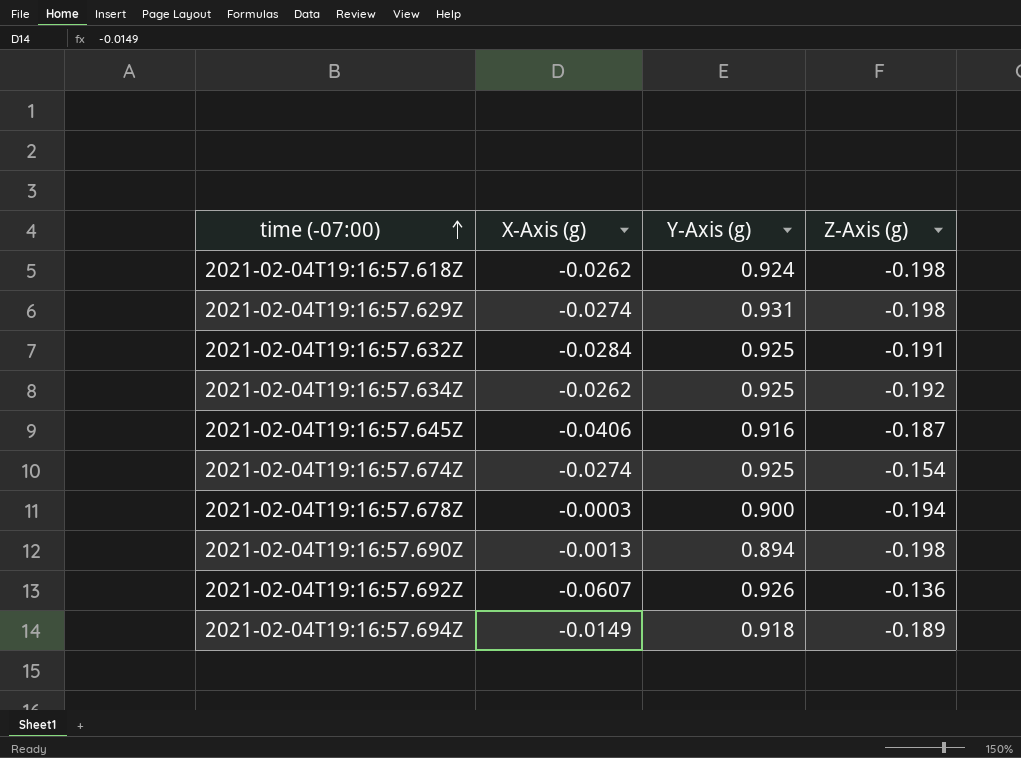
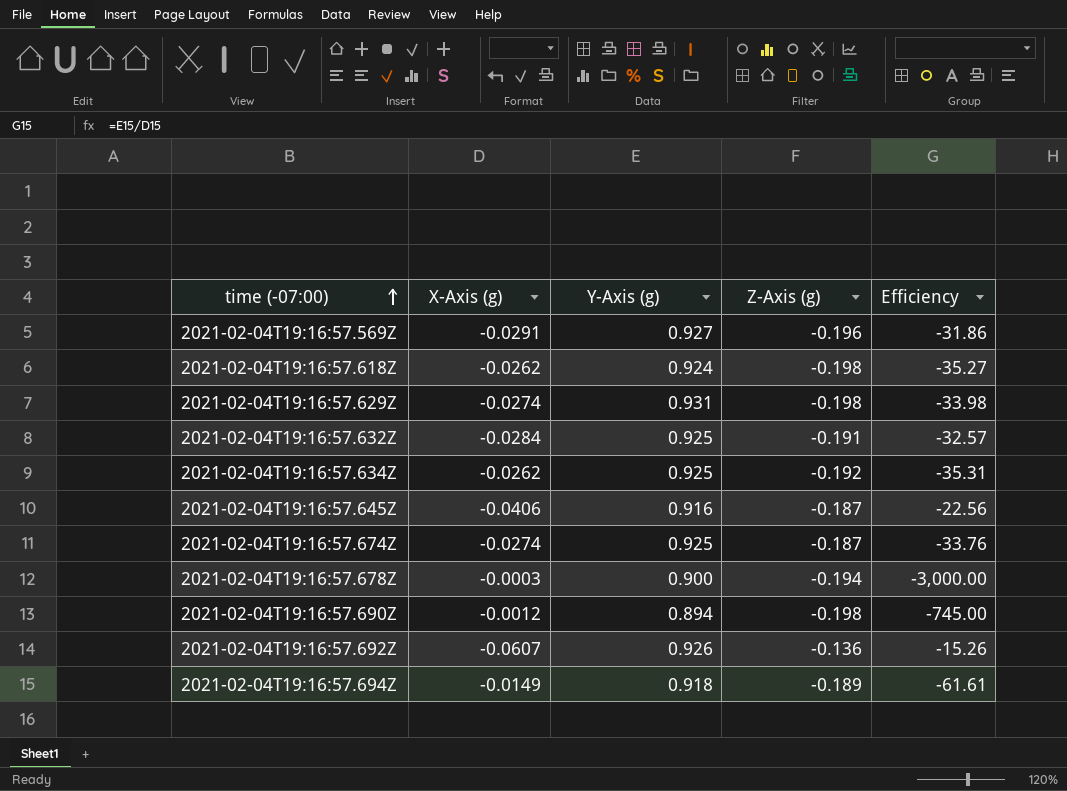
column Efficiency | formula: none -> [Y-Axis (g)] / [X-Axis (g)]
row 2021-02-04T19:16:57.569Z: none -> -0.0291 | 0.927 | -0.196 | -31.86
2021-02-04T19:16:57.674Z | Z-Axis (g): -0.154 -> -0.187
2021-02-04T19:16:57.690Z | X-Axis (g): -0.0013 -> -0.0012

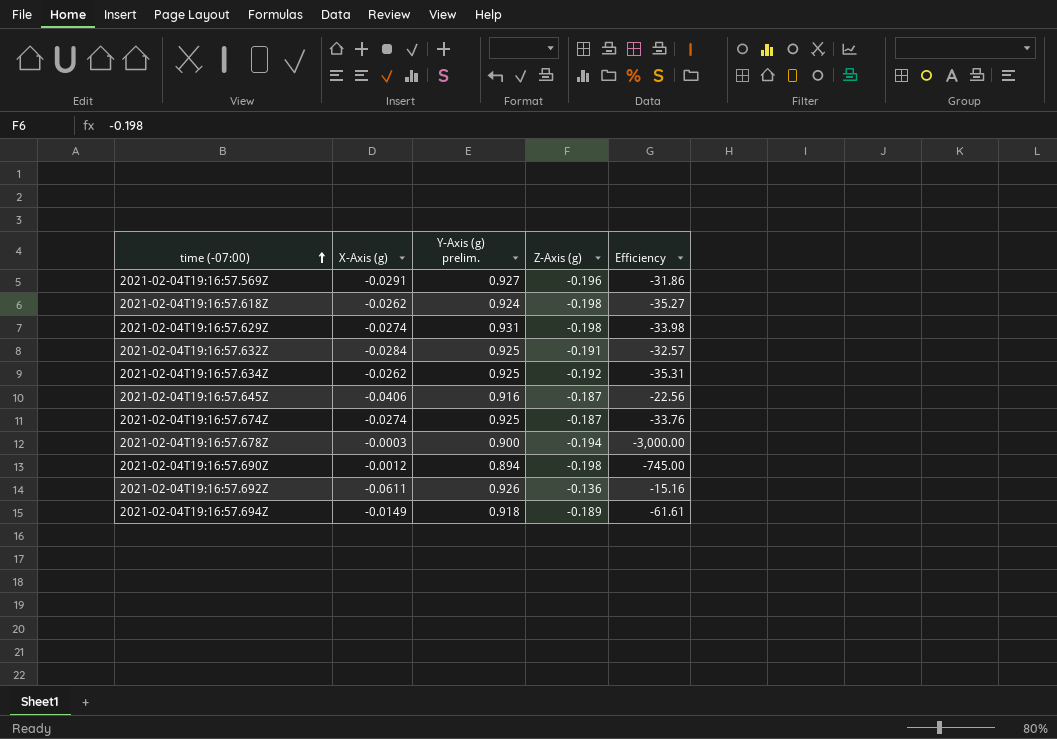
column name: Y-Axis (g) -> Y-Axis (g) prelim.
2021-02-04T19:16:57.692Z | X-Axis (g): -0.0607 -> -0.0611
2021-02-04T19:16:57.692Z | Efficiency: -15.26 -> -15.16

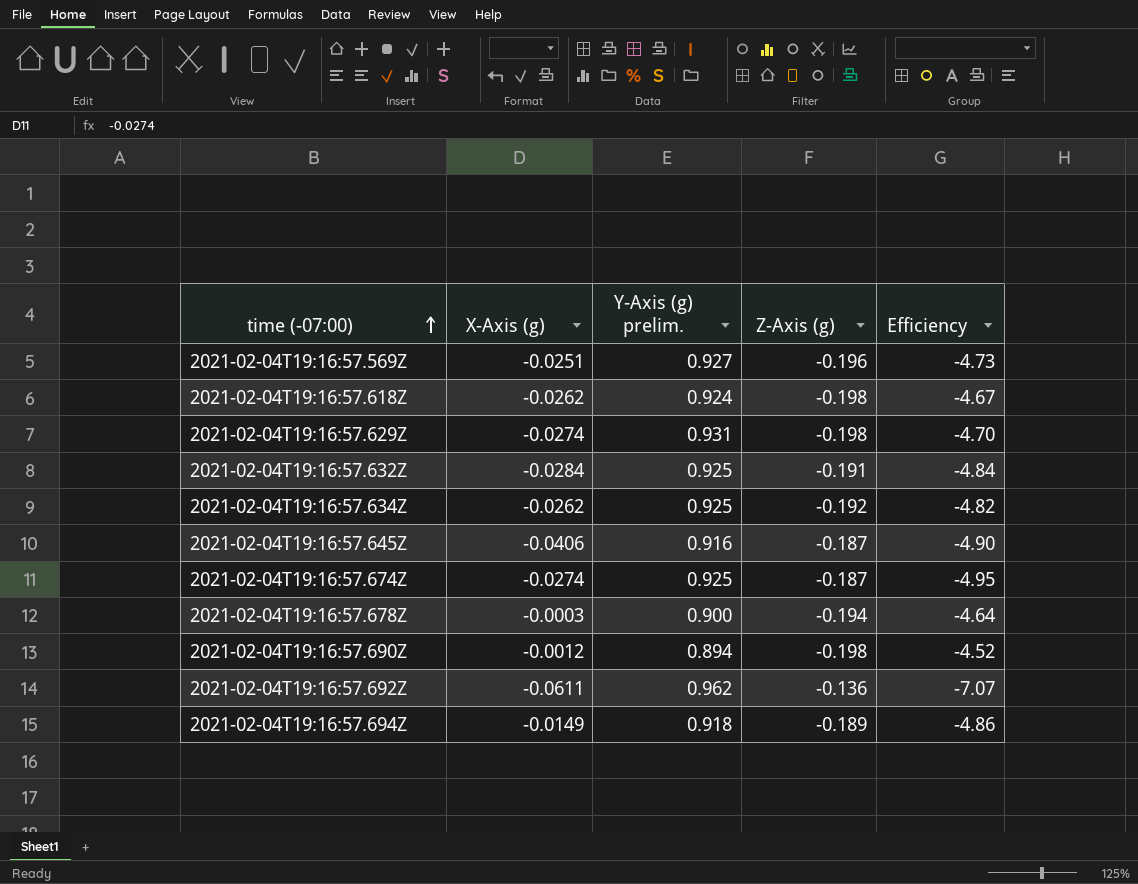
column Efficiency | formula: [Y-Axis (g) prelim.] / [X-Axis (g)] -> [Y-Axis (g) prelim.] / [Z-Axis (g)]
2021-02-04T19:16:57.569Z | X-Axis (g): -0.0291 -> -0.0251
2021-02-04T19:16:57.692Z | Y-Axis (g) prelim.: 0.926 -> 0.962

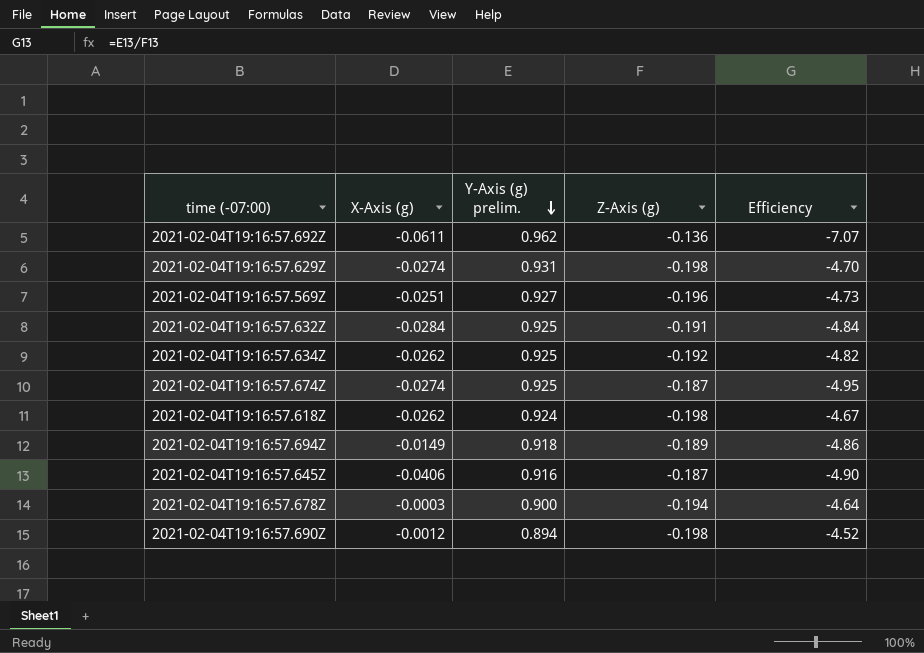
row order: time (-07:00) ascending -> Y-Axis (g) prelim. descending

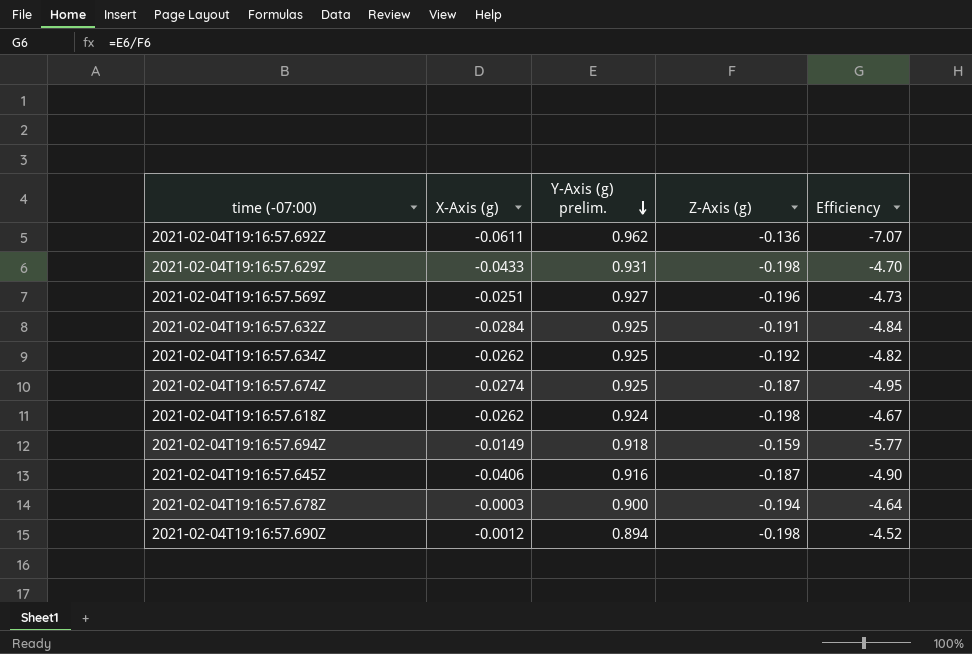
2021-02-04T19:16:57.629Z | X-Axis (g): -0.0274 -> -0.0433
2021-02-04T19:16:57.694Z | Z-Axis (g): -0.189 -> -0.159
2021-02-04T19:16:57.694Z | Efficiency: -4.86 -> -5.77

